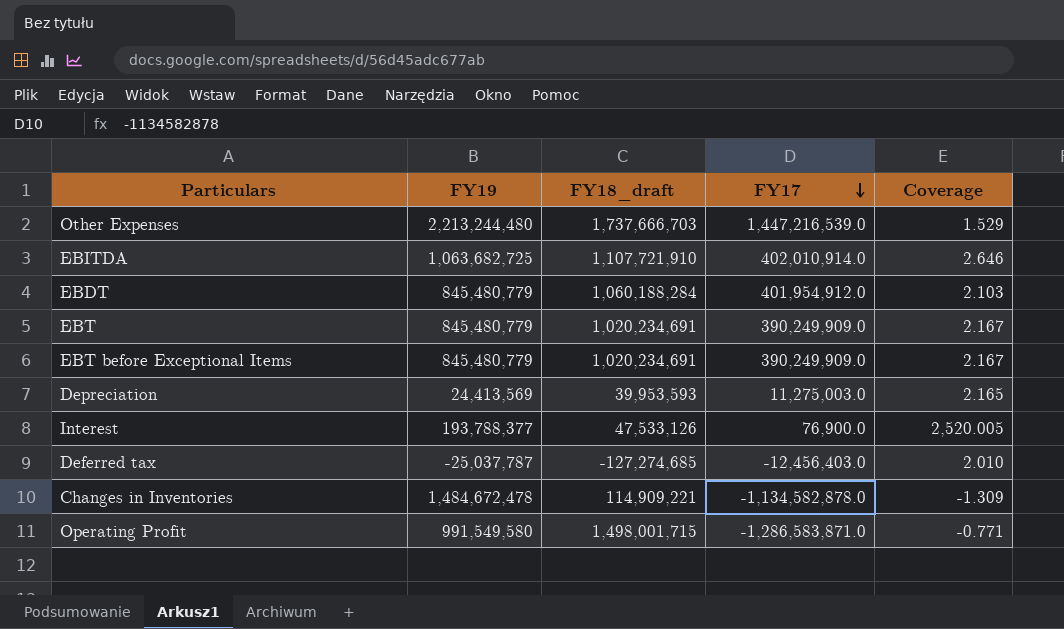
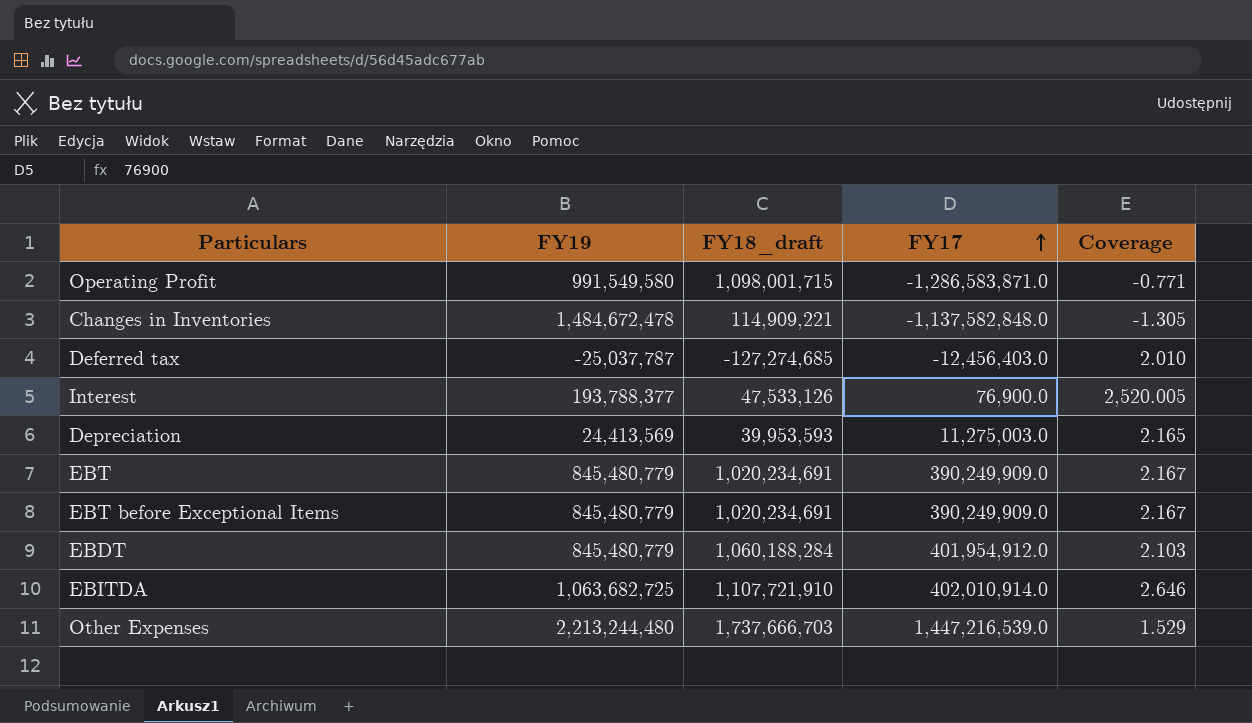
row order: FY17 descending -> FY17 ascending
Operating Profit | FY18_draft: 1,498,001,715 -> 1,098,001,715
Changes in Inventories | FY17: -1,134,582,878.0 -> -1,137,582,848.0
Changes in Inventories | Coverage: -1.309 -> -1.305

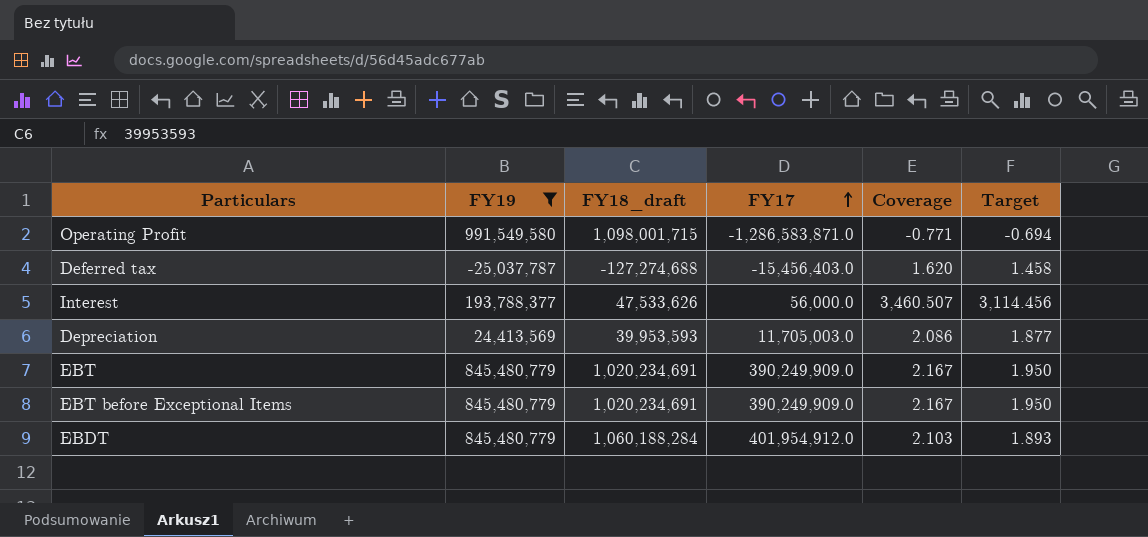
filter: none -> FY19 <= 991,549,580
column Target | formula: none -> [Coverage] * 0.9
Deferred tax | FY18_draft: -127,274,685 -> -127,274,688
Deferred tax | FY17: -12,456,403.0 -> -15,456,403.0
Deferred tax | Coverage: 2.010 -> 1.620
Interest | FY18_draft: 47,533,126 -> 47,533,626
Interest | FY17: 76,900.0 -> 56,000.0
Interest | Coverage: 2,520.005 -> 3,460.507
Depreciation | FY17: 11,275,003.0 -> 11,705,003.0
Depreciation | Coverage: 2.165 -> 2.086

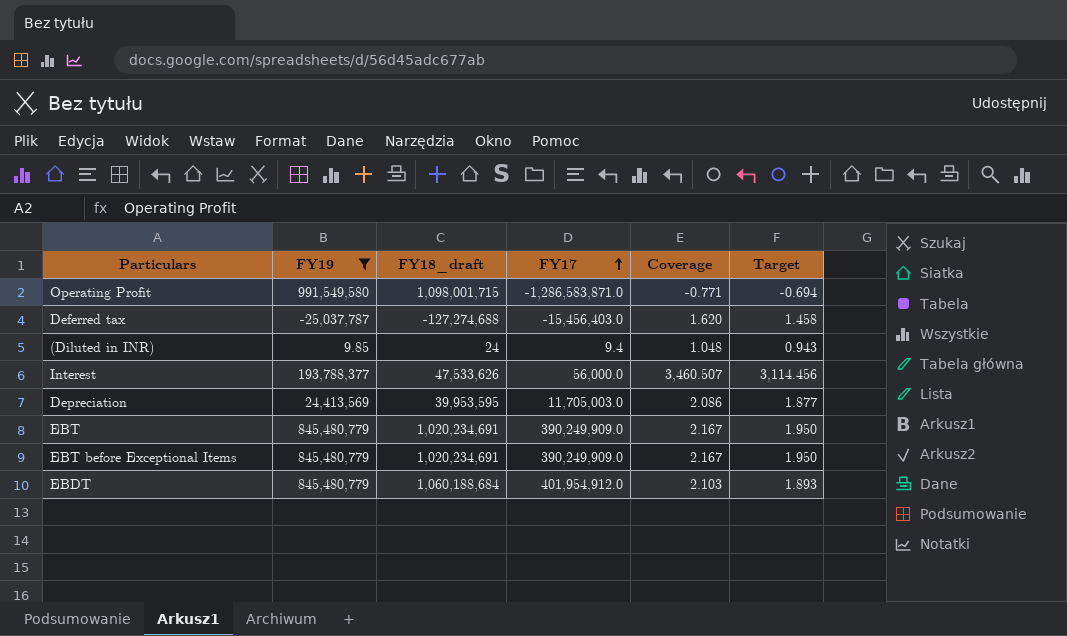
row (Diluted in INR): none -> 9.85 | 24 | 9.4 | 1.048 | 0.943
Depreciation | FY18_draft: 39,953,593 -> 39,953,595
EBDT | FY18_draft: 1,060,188,284 -> 1,060,188,684

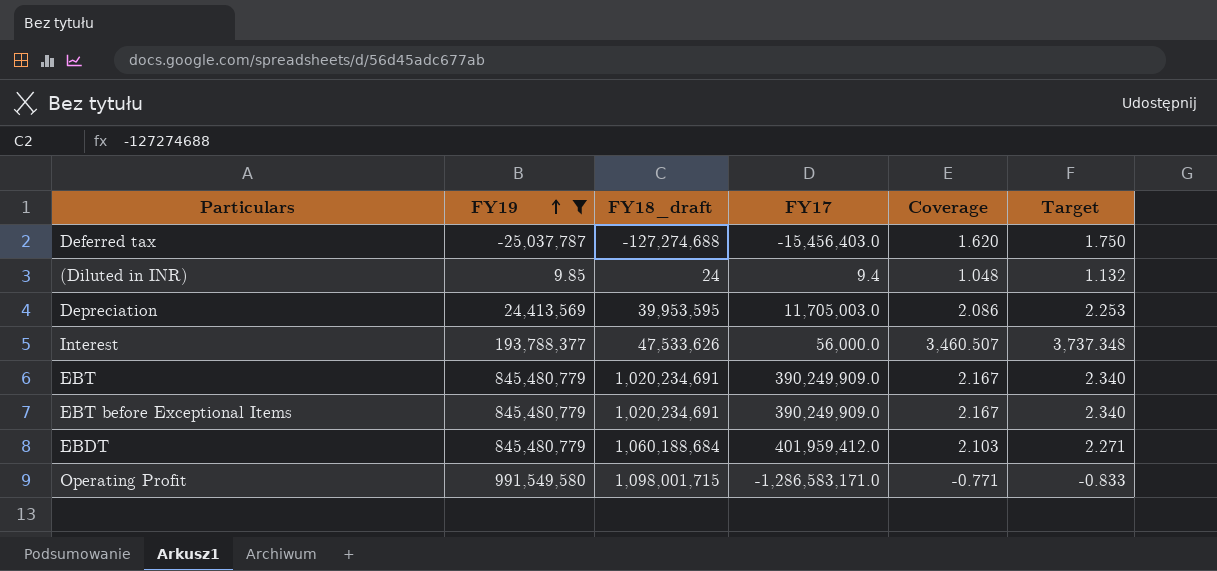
row order: FY17 ascending -> FY19 ascending
column Target | formula: [Coverage] * 0.9 -> [Coverage] * 1.08
EBDT | FY17: 401,954,912.0 -> 401,959,412.0
Operating Profit | FY17: -1,286,583,871.0 -> -1,286,583,171.0

